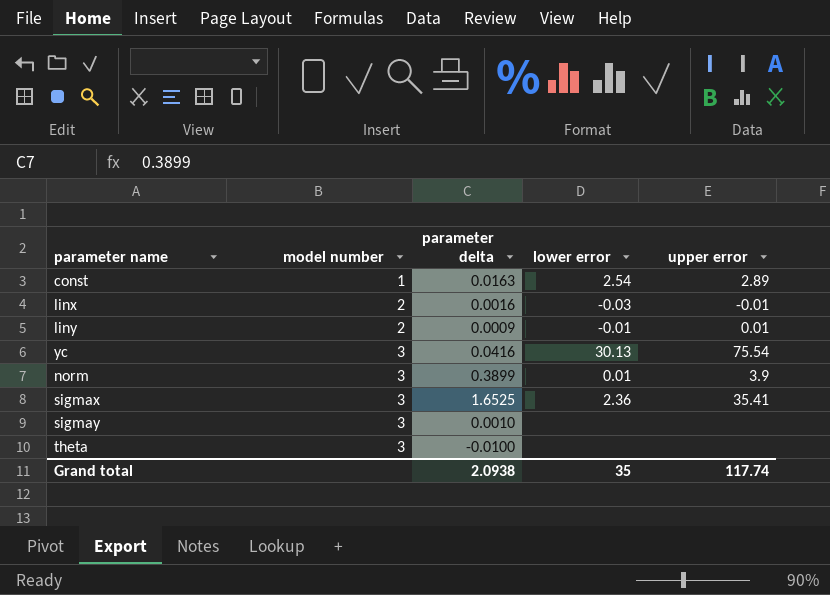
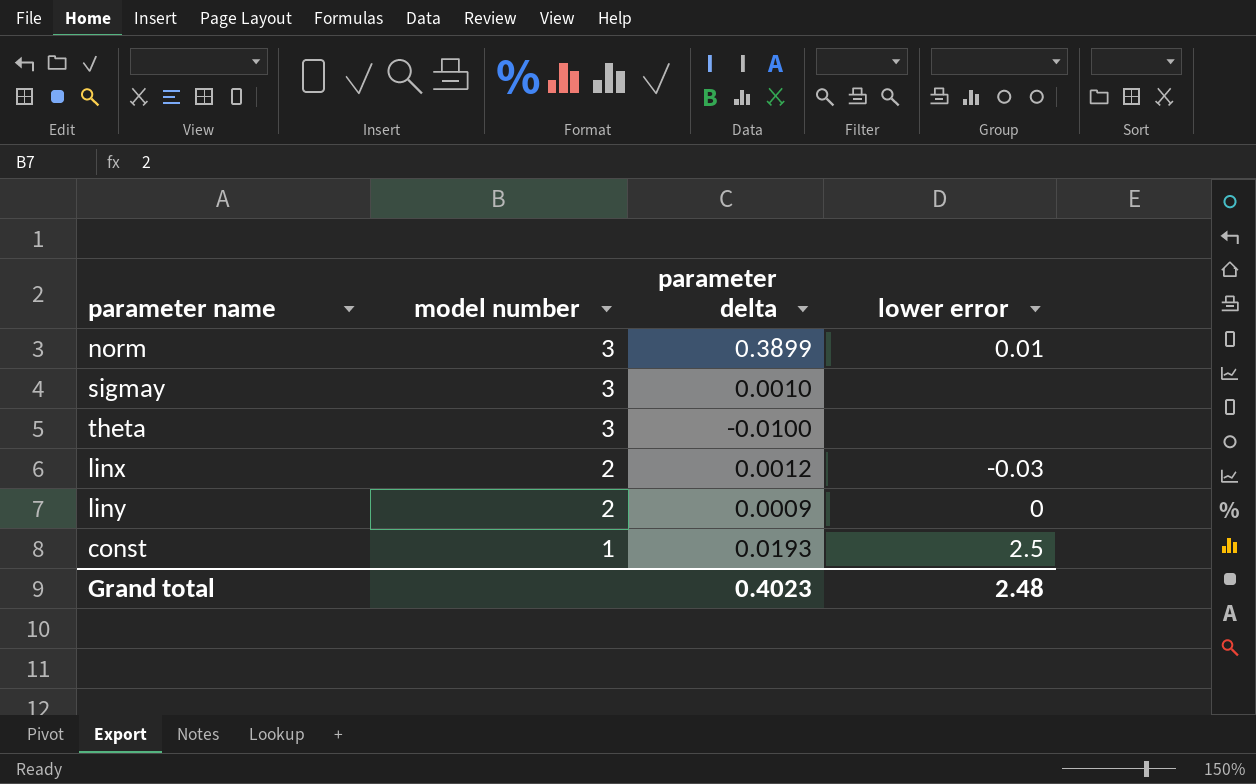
row order: model number ascending -> model number descending
column upper error | position: 5 -> none
row yc: 3 | 0.0416 | 30.13 | 75.54 -> none
row sigmax: 3 | 1.6525 | 2.36 | 35.41 -> none
linx | parameter delta: 0.0016 -> 0.0012
liny | lower error: -0.01 -> 0
const | parameter delta: 0.0163 -> 0.0193
const | lower error: 2.54 -> 2.5
Grand total | parameter delta: 2.0938 -> 0.4023
Grand total | lower error: 35 -> 2.48

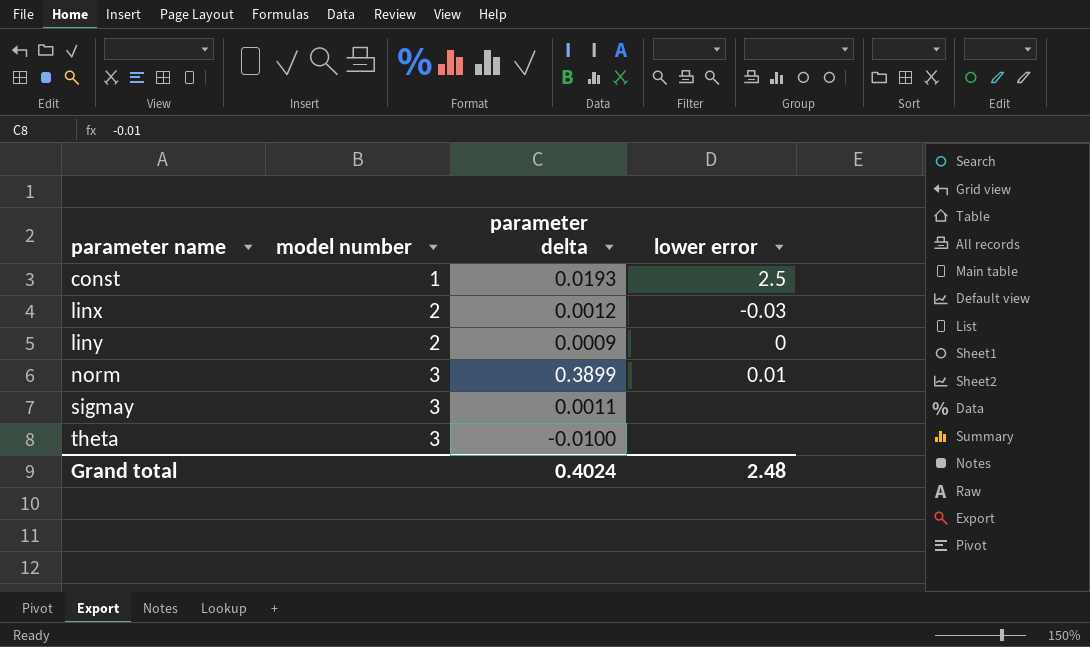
row order: model number descending -> parameter name ascending
sigmay | parameter delta: 0.0010 -> 0.0011
Grand total | parameter delta: 0.4023 -> 0.4024

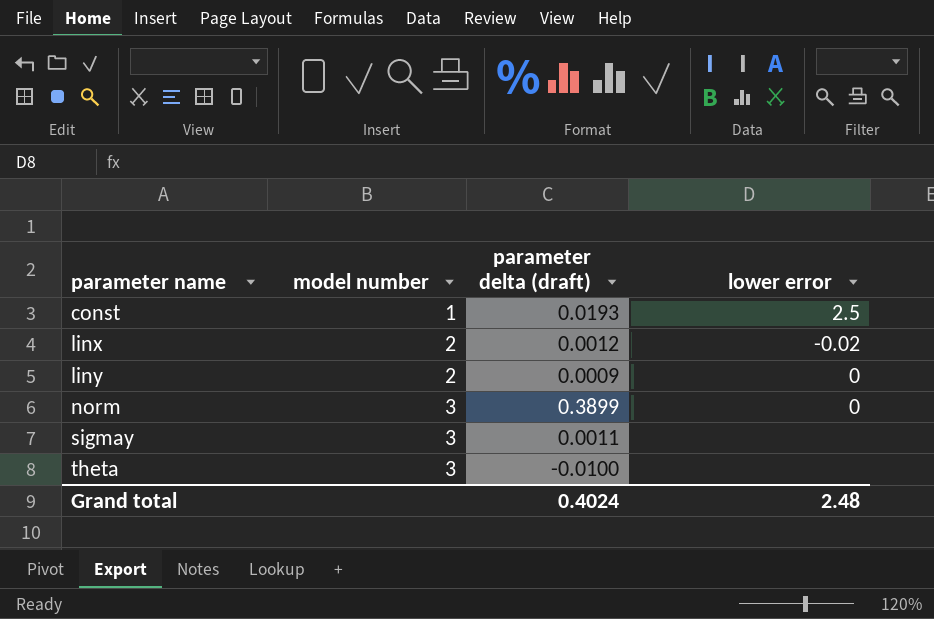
column name: parameter delta -> parameter delta (draft)
linx | lower error: -0.03 -> -0.02
norm | lower error: 0.01 -> 0

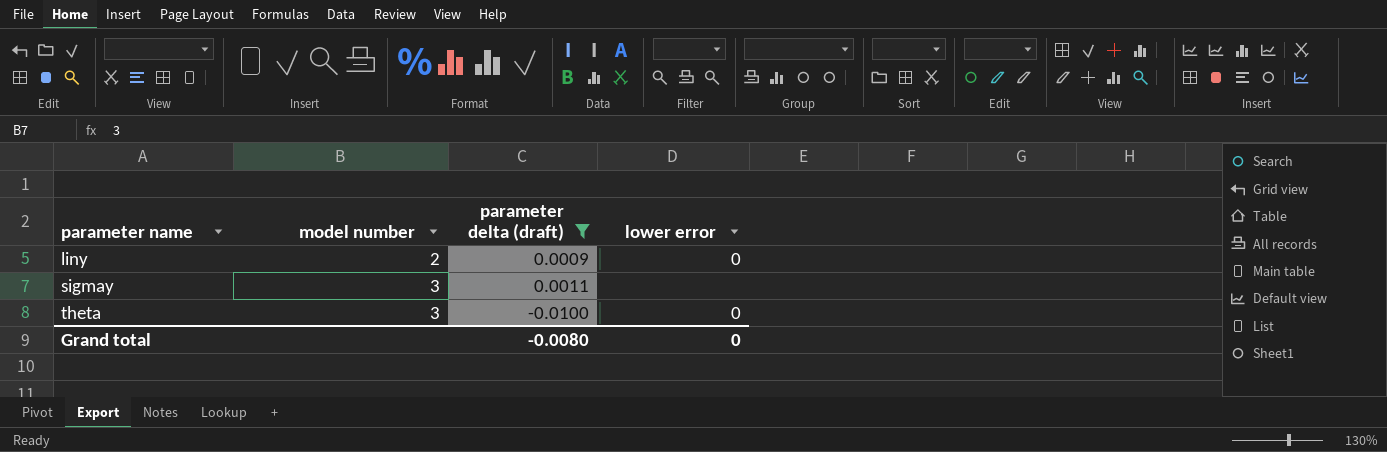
filter: none -> parameter delta (draft) <= 0.0011
theta | lower error: none -> 0
Grand total | parameter delta (draft): 0.4024 -> -0.0080
Grand total | lower error: 2.48 -> 0

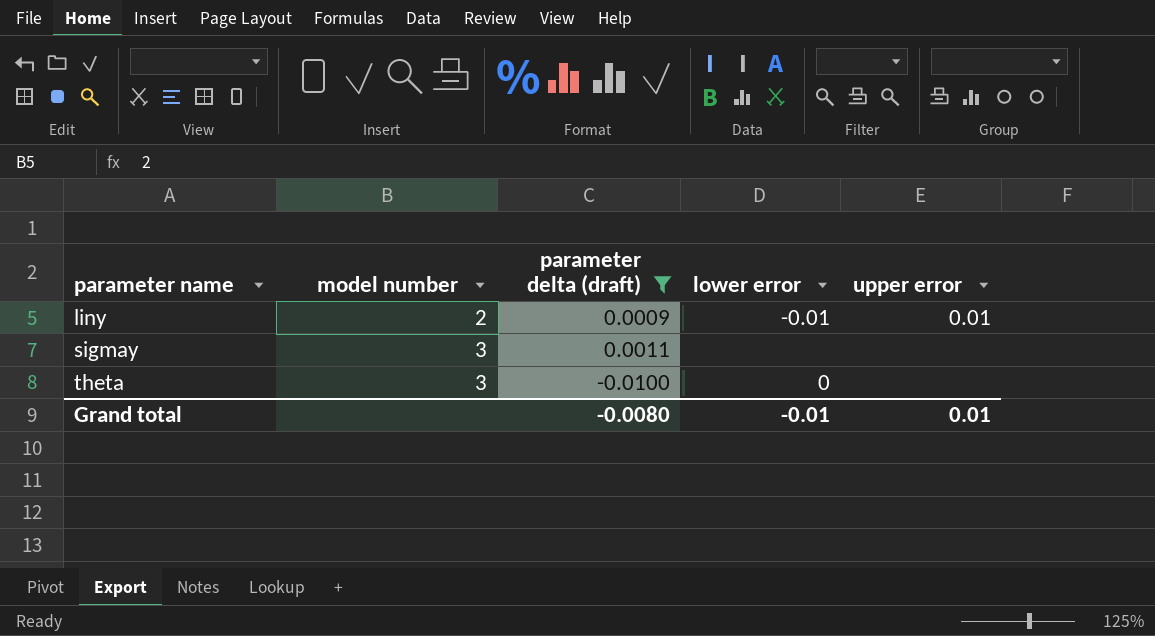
column upper error | position: none -> 5
liny | lower error: 0 -> -0.01
Grand total | lower error: 0 -> -0.01

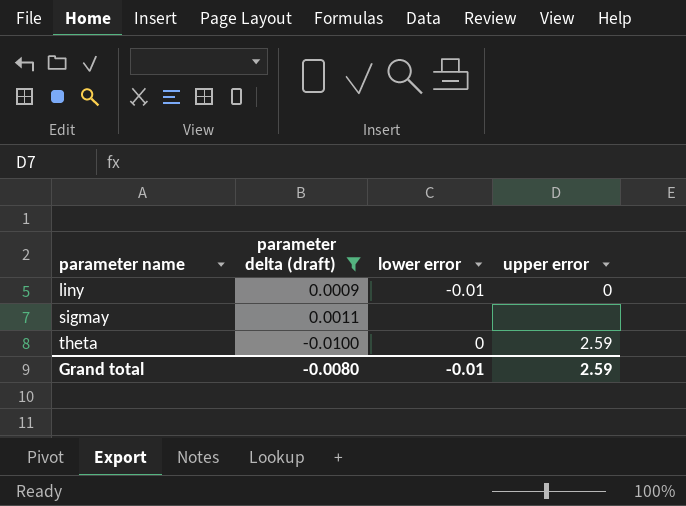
column model number | position: 2 -> none
liny | upper error: 0.01 -> 0
theta | upper error: none -> 2.59
Grand total | upper error: 0.01 -> 2.59

